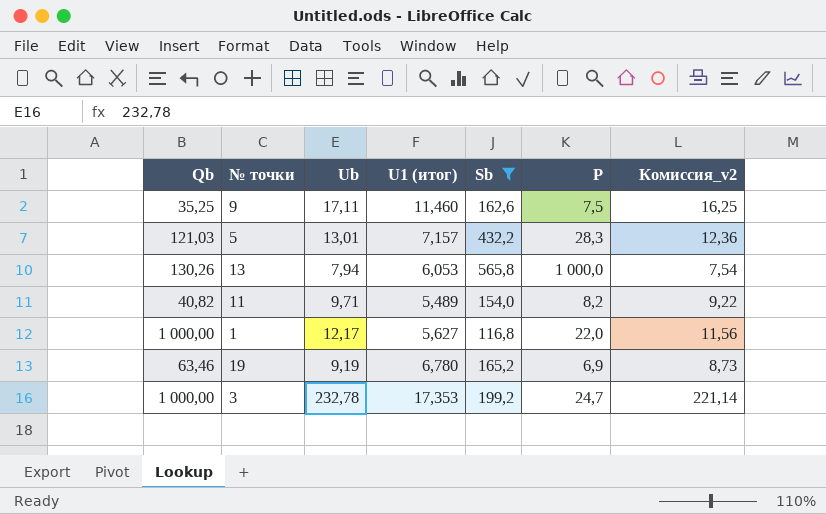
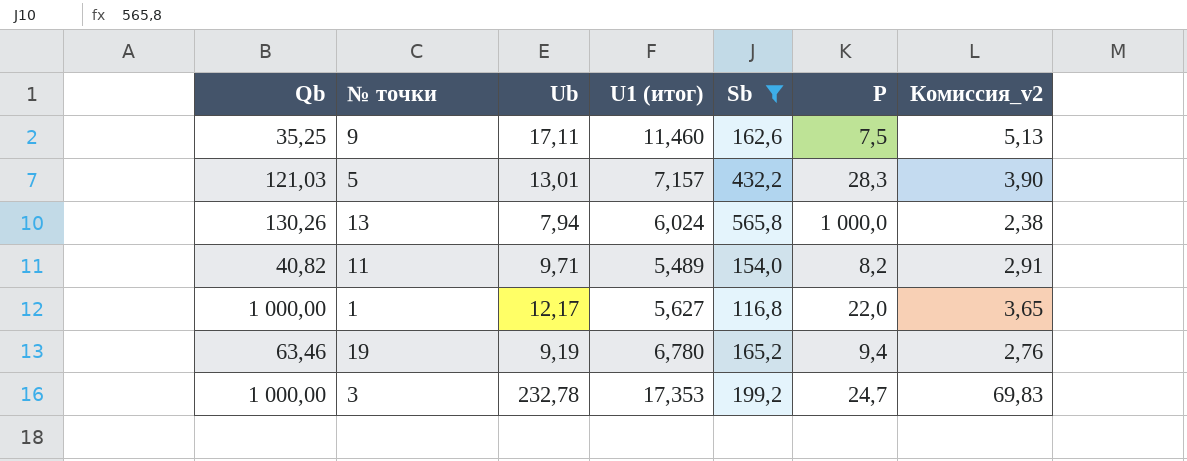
column Комиссия_v2 | formula: [Ub] * 0,95 -> [Ub] * 0,3
13 | U1 (итог): 6,053 -> 6,024
19 | P: 6,9 -> 9,4

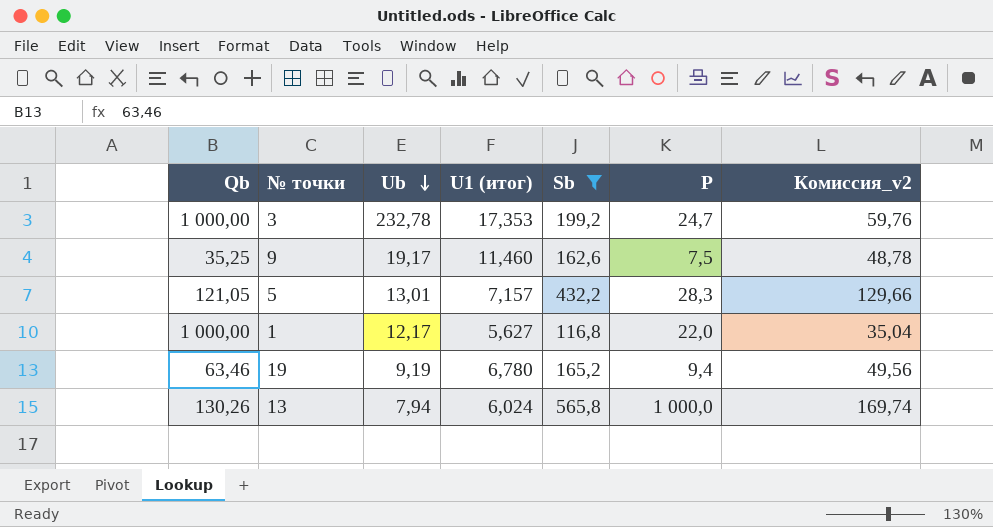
row order: none -> Ub descending
column Комиссия_v2 | formula: [Ub] * 0,3 -> [Sb] * 0,3
row 11: 40,82 | 9,71 | 5,489 | 154,0 | 8,2 | 2,91 -> none
9 | Ub: 17,11 -> 19,17
5 | Qb: 121,03 -> 121,05

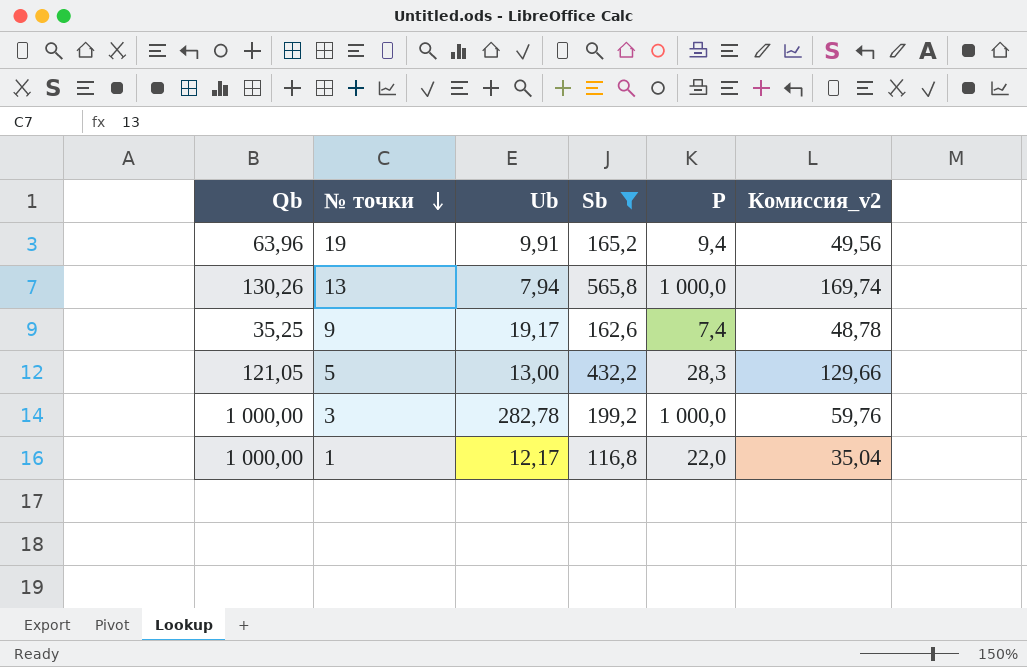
row order: Ub descending -> № точки descending
column U1 (итог) | position: 4 -> none
19 | Qb: 63,46 -> 63,96
19 | Ub: 9,19 -> 9,91
9 | P: 7,5 -> 7,4
5 | Ub: 13,01 -> 13,00
3 | Ub: 232,78 -> 282,78
3 | P: 24,7 -> 1 000,0

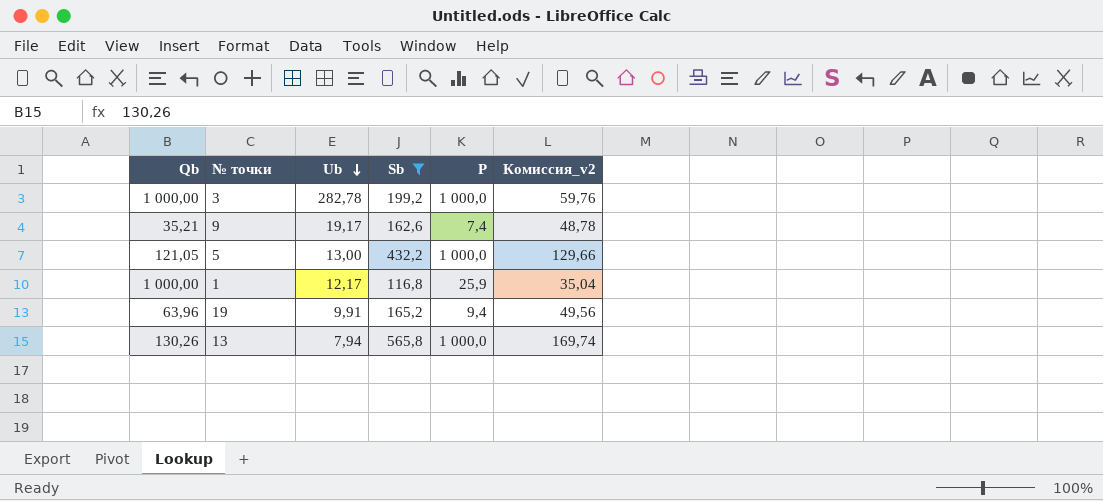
row order: № точки descending -> Ub descending
9 | Qb: 35,25 -> 35,21
5 | P: 28,3 -> 1 000,0
1 | P: 22,0 -> 25,9

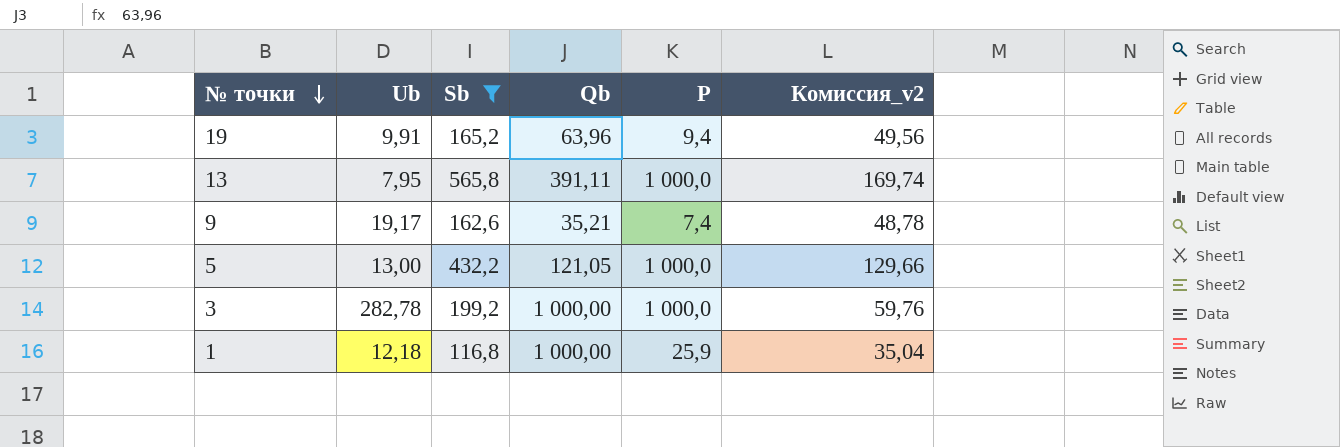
row order: Ub descending -> № точки descending
column Qb | position: 1 -> 4
13 | Ub: 7,94 -> 7,95
13 | Qb: 130,26 -> 391,11
1 | Ub: 12,17 -> 12,18

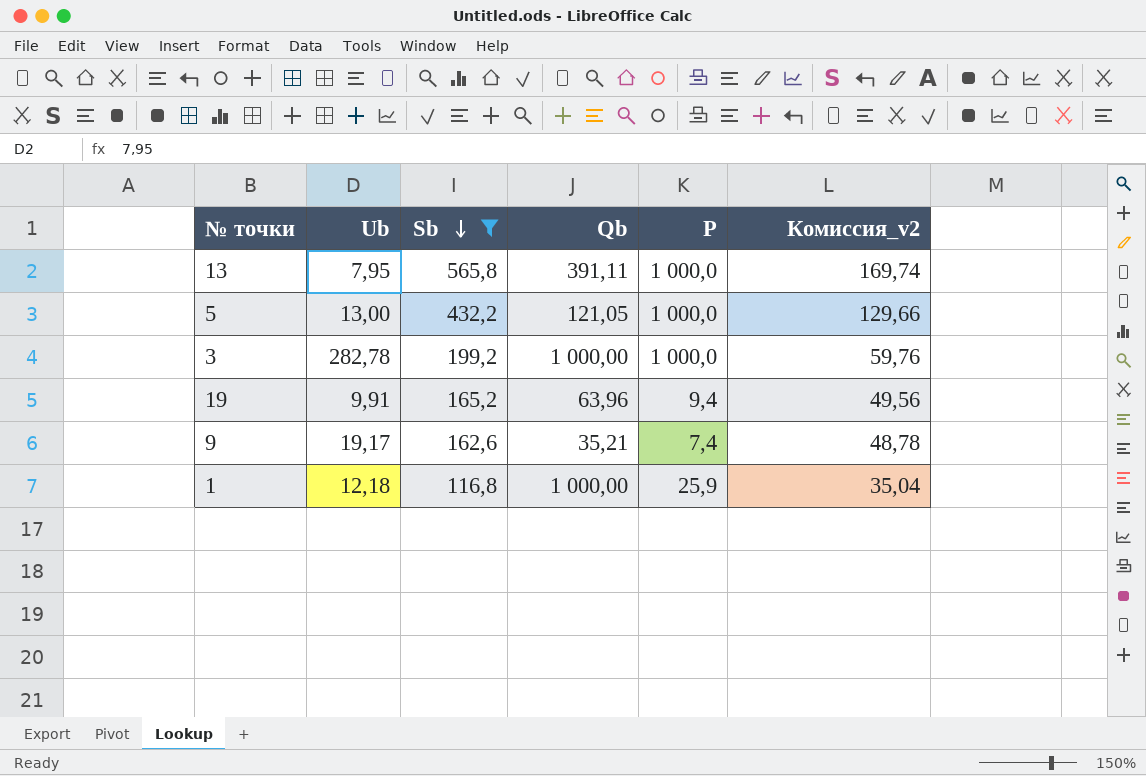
row order: № точки descending -> Sb descending

